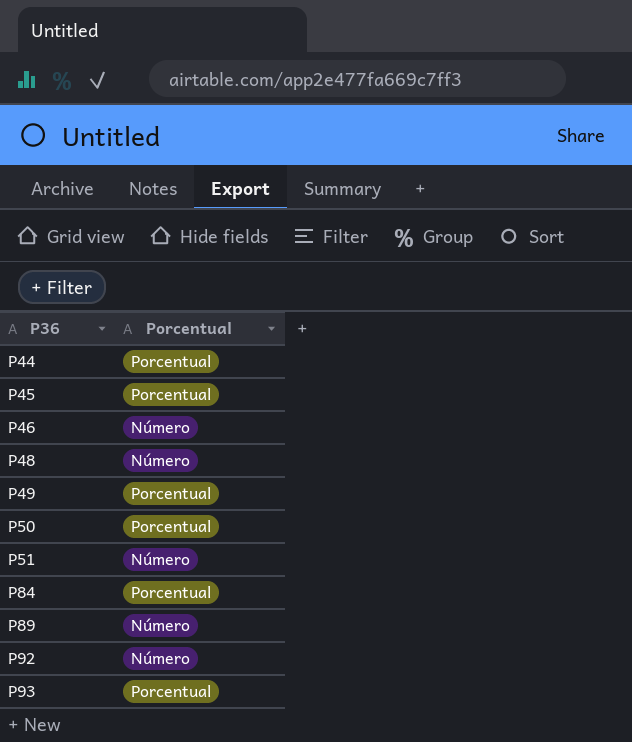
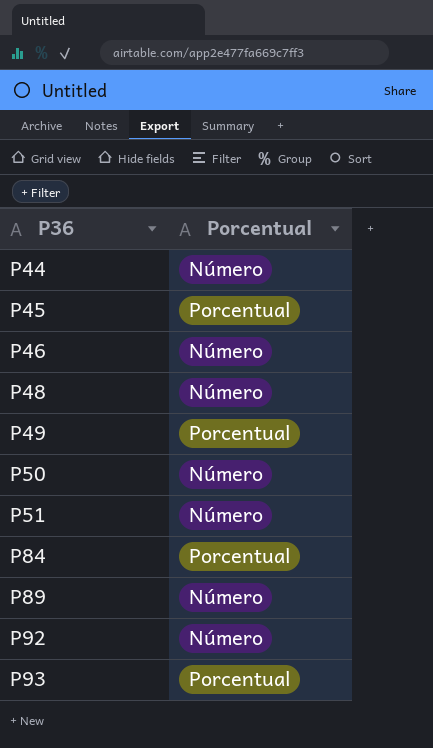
P44 | Porcentual: Porcentual -> Número
P50 | Porcentual: Porcentual -> Número

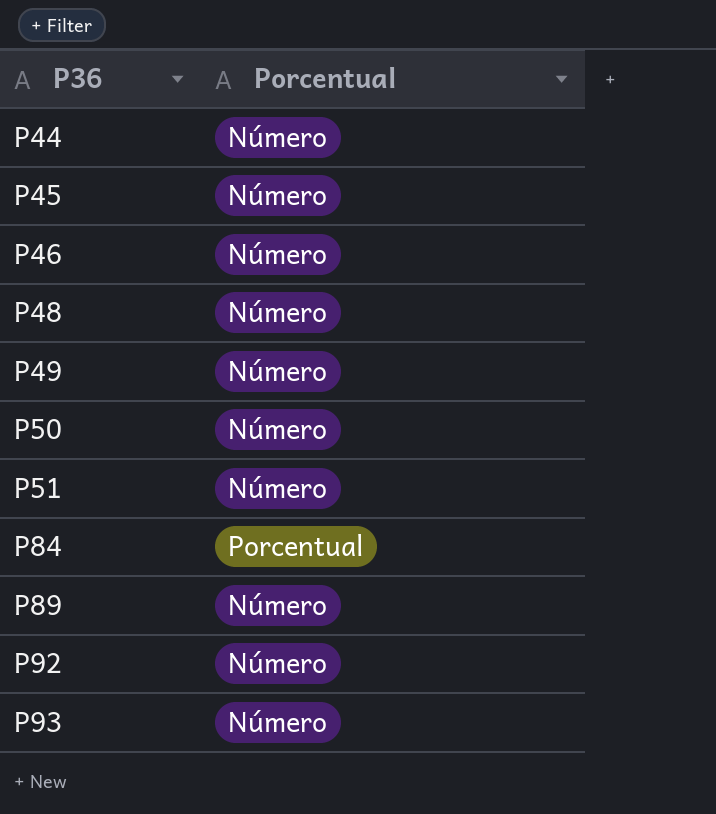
P45 | Porcentual: Porcentual -> Número
P49 | Porcentual: Porcentual -> Número
P93 | Porcentual: Porcentual -> Número

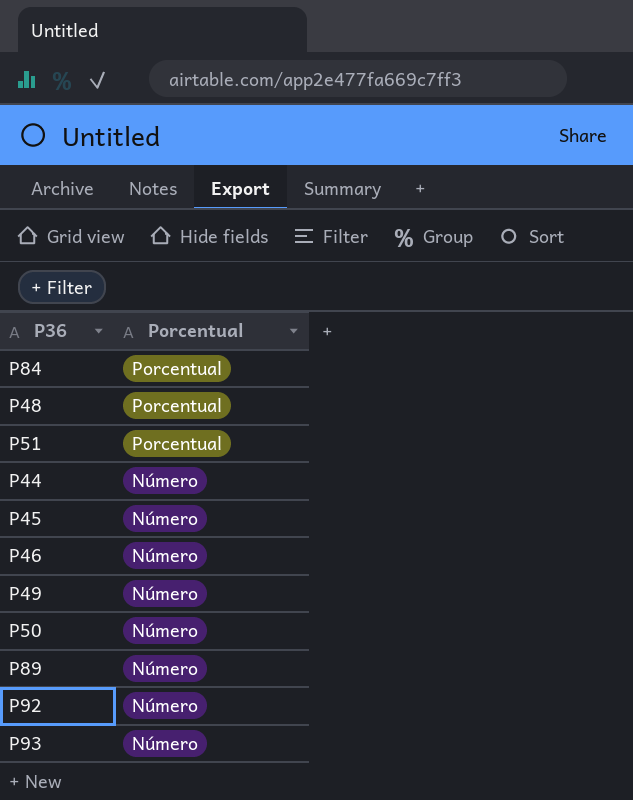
row order: P36 ascending -> Porcentual descending
P48 | Porcentual: Número -> Porcentual
P51 | Porcentual: Número -> Porcentual

